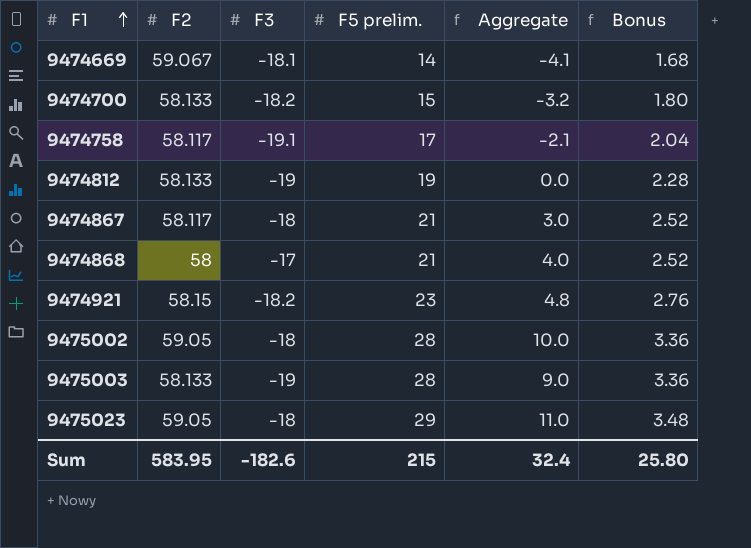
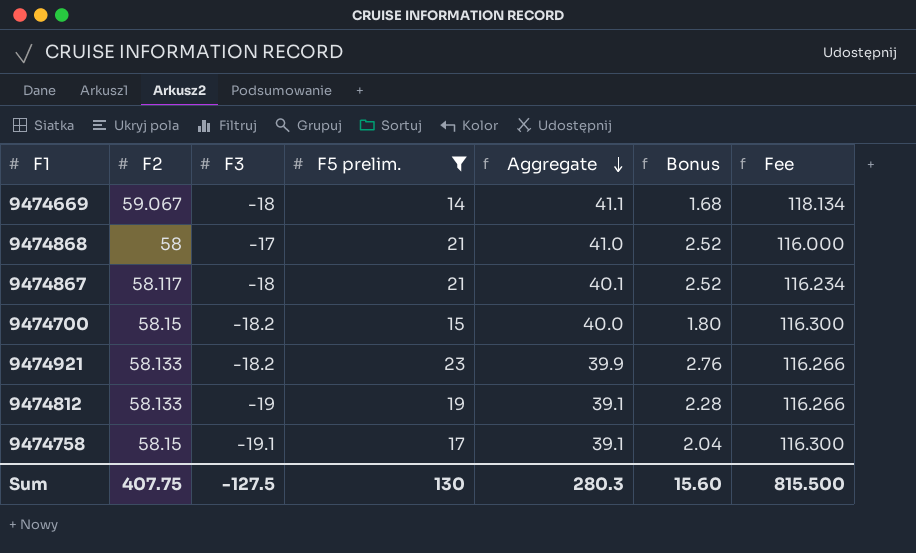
filter: none -> F5 prelim. <= 23
row order: F1 ascending -> Aggregate descending
column Aggregate | formula: [F3] + [F5 prelim.] -> [F2] + [F3]
column Fee | formula: none -> [F2] * 2
9474669 | F3: -18.1 -> -18
9474700 | F2: 58.133 -> 58.15
9474921 | F2: 58.15 -> 58.133
9474758 | F2: 58.117 -> 58.15
Sum | F2: 583.95 -> 407.75
Sum | F3: -182.6 -> -127.5
Sum | F5 prelim.: 215 -> 130
Sum | Aggregate: 32.4 -> 280.3
Sum | Bonus: 25.80 -> 15.60

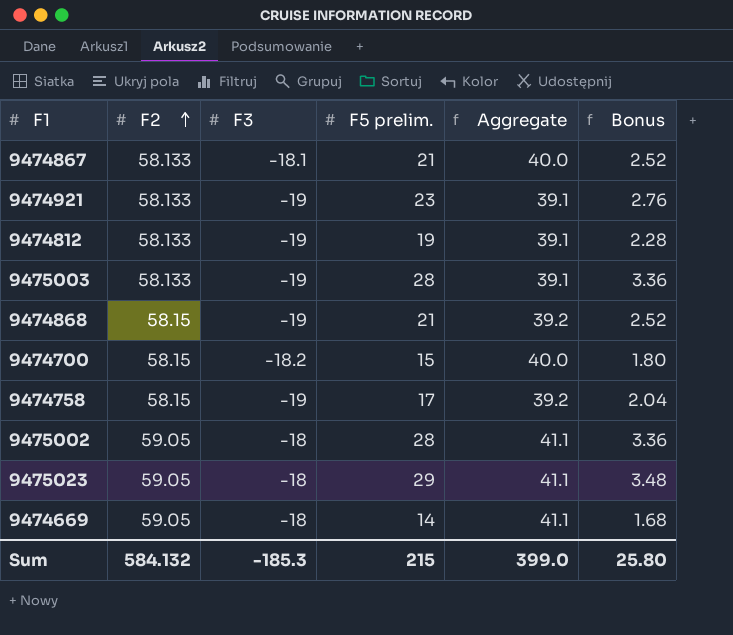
filter: F5 prelim. <= 23 -> none
row order: Aggregate descending -> F2 ascending
column Fee | formula: [F2] * 2 -> none
9474867 | F2: 58.117 -> 58.133
9474867 | F3: -18 -> -18.1
9474867 | Aggregate: 40.1 -> 40.0
9474921 | F3: -18.2 -> -19
9474921 | Aggregate: 39.9 -> 39.1
9474868 | F2: 58 -> 58.15
9474868 | F3: -17 -> -19
9474868 | Aggregate: 41.0 -> 39.2
9474758 | F3: -19.1 -> -19
9474758 | Aggregate: 39.1 -> 39.2
9474669 | F2: 59.067 -> 59.05
Sum | F2: 407.75 -> 584.132
Sum | F3: -127.5 -> -185.3
Sum | F5 prelim.: 130 -> 215
Sum | Aggregate: 280.3 -> 399.0
Sum | Bonus: 15.60 -> 25.80

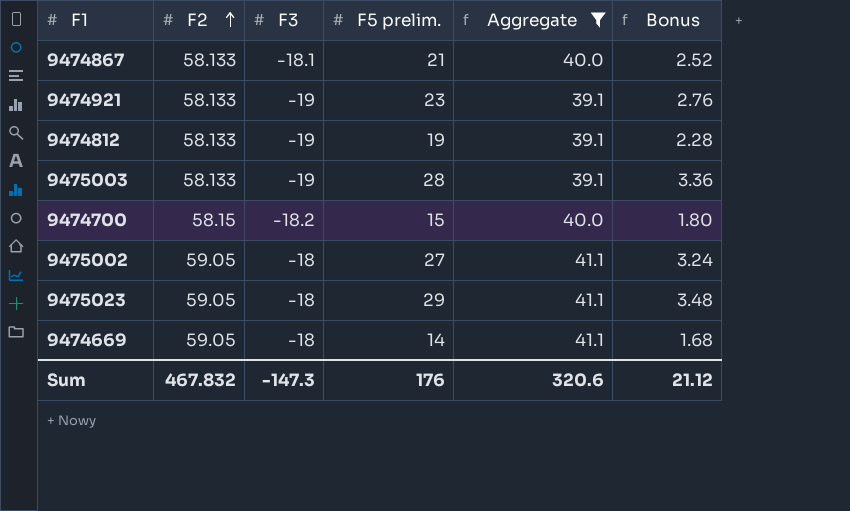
filter: none -> Aggregate != 39.2
9475002 | F5 prelim.: 28 -> 27
9475002 | Bonus: 3.36 -> 3.24
Sum | F2: 584.132 -> 467.832
Sum | F3: -185.3 -> -147.3
Sum | F5 prelim.: 215 -> 176
Sum | Aggregate: 399.0 -> 320.6
Sum | Bonus: 25.80 -> 21.12

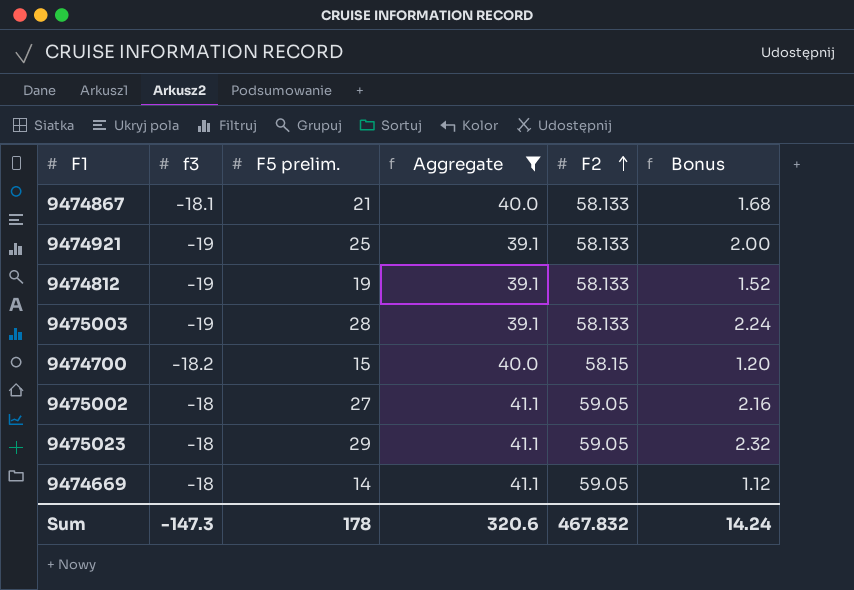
column name: F3 -> f3
column F2 | position: 2 -> 5
column Bonus | formula: [F5 prelim.] * 0.12 -> [F5 prelim.] * 0.08
9474921 | F5 prelim.: 23 -> 25
Sum | F5 prelim.: 176 -> 178
Sum | Bonus: 21.12 -> 14.24

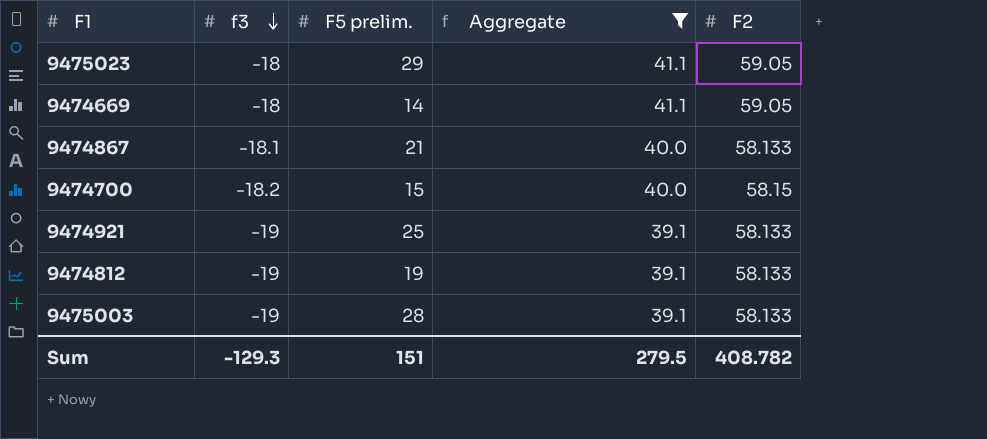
row order: F2 ascending -> f3 descending
column Bonus | formula: [F5 prelim.] * 0.08 -> none
row 9475002: -18 | 27 | 41.1 | 59.05 | 2.16 -> none
Sum | f3: -147.3 -> -129.3
Sum | F5 prelim.: 178 -> 151
Sum | Aggregate: 320.6 -> 279.5
Sum | F2: 467.832 -> 408.782

